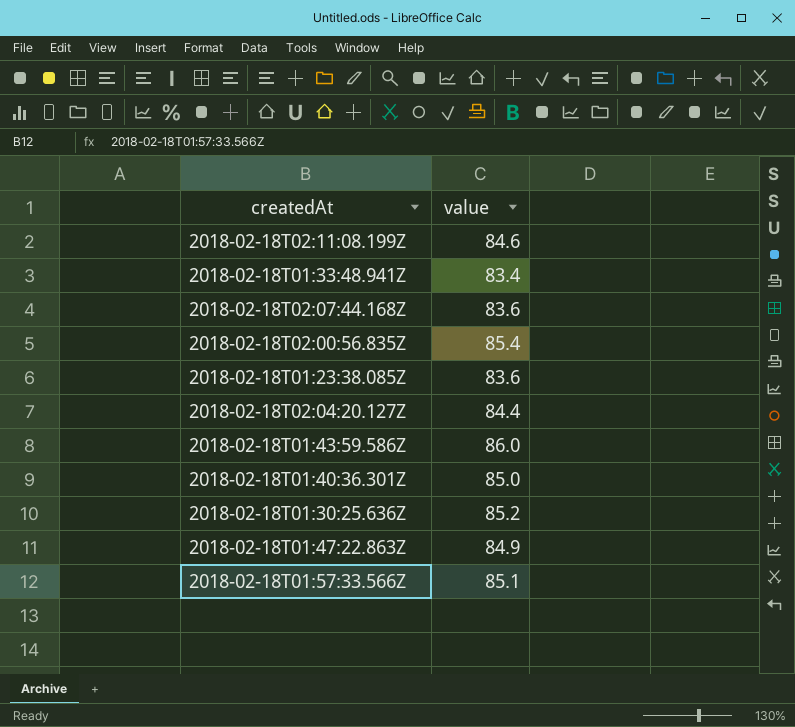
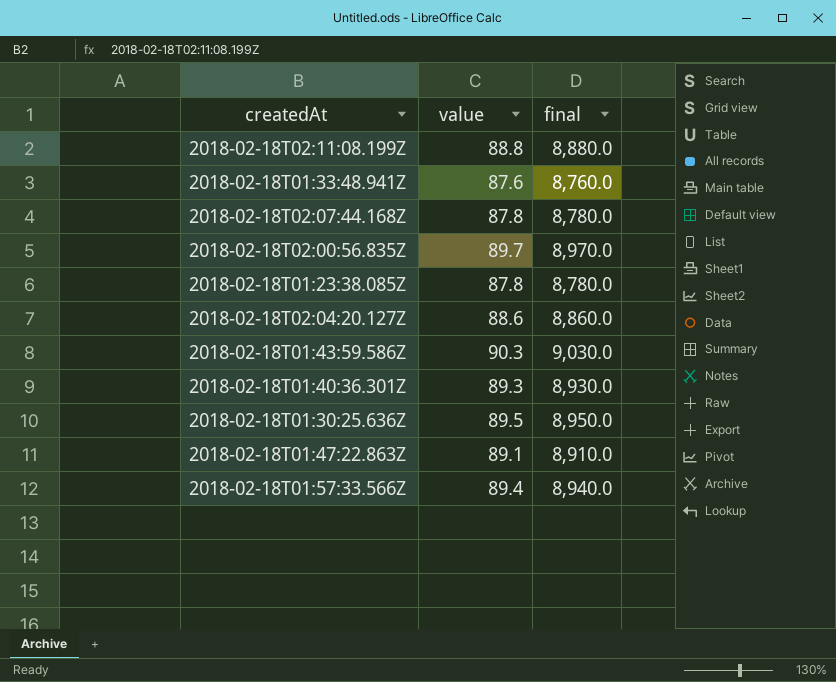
column final | formula: none -> [value] * 100
2018-02-18T02:11:08.199Z | value: 84.6 -> 88.8
2018-02-18T01:33:48.941Z | value: 83.4 -> 87.6
2018-02-18T02:07:44.168Z | value: 83.6 -> 87.8
2018-02-18T02:00:56.835Z | value: 85.4 -> 89.7
2018-02-18T01:23:38.085Z | value: 83.6 -> 87.8
2018-02-18T02:04:20.127Z | value: 84.4 -> 88.6
2018-02-18T01:43:59.586Z | value: 86.0 -> 90.3
2018-02-18T01:40:36.301Z | value: 85.0 -> 89.3
2018-02-18T01:30:25.636Z | value: 85.2 -> 89.5
2018-02-18T01:47:22.863Z | value: 84.9 -> 89.1
2018-02-18T01:57:33.566Z | value: 85.1 -> 89.4

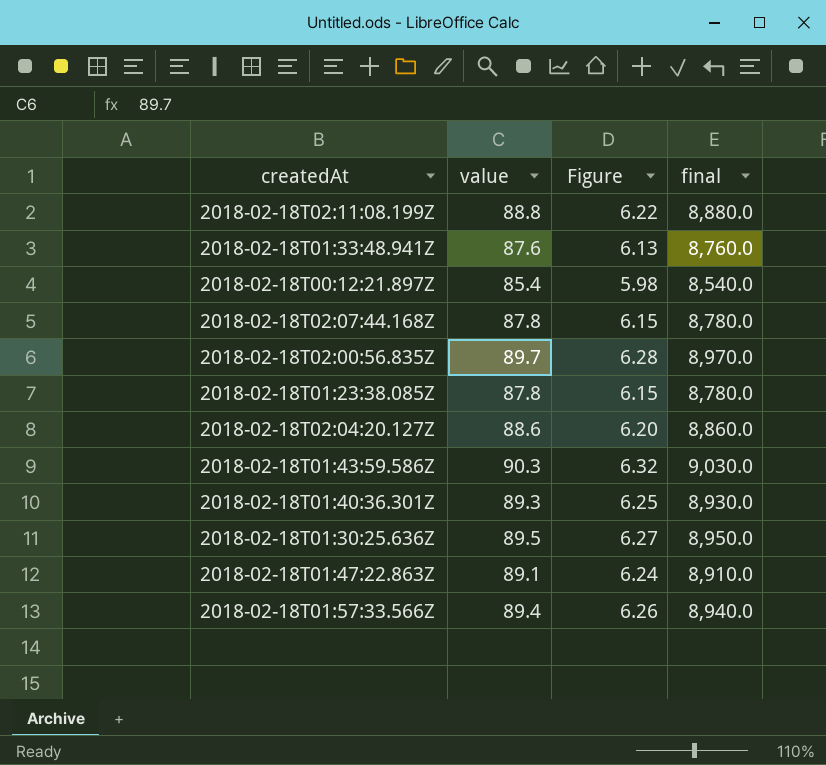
column Figure | formula: none -> [value] * 0.07
row 2018-02-18T00:12:21.897Z: none -> 85.4 | 5.98 | 8,540.0

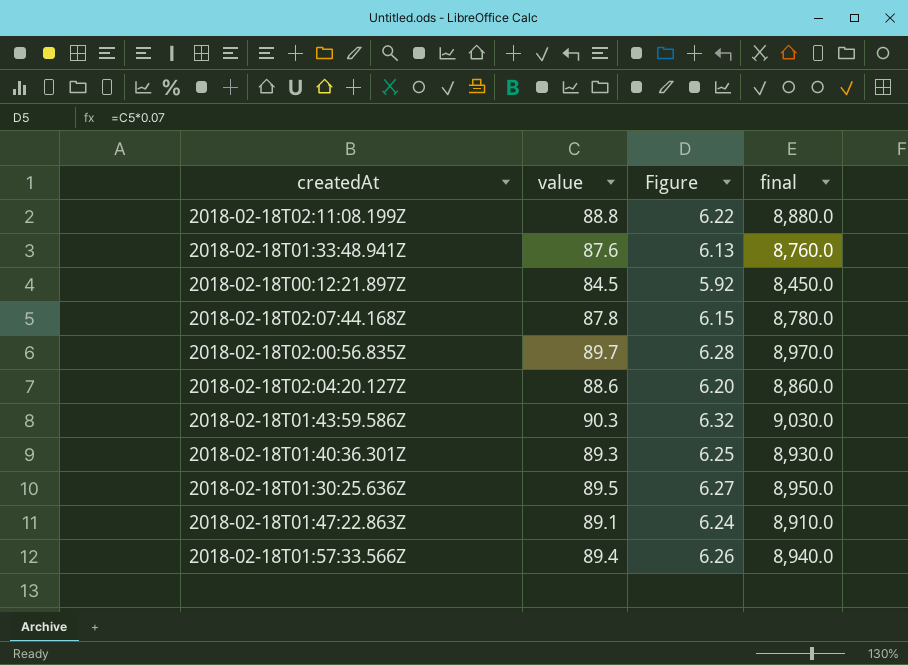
row 2018-02-18T01:23:38.085Z: 87.8 | 6.15 | 8,780.0 -> none
2018-02-18T00:12:21.897Z | value: 85.4 -> 84.5
2018-02-18T00:12:21.897Z | Figure: 5.98 -> 5.92
2018-02-18T00:12:21.897Z | final: 8,540.0 -> 8,450.0

